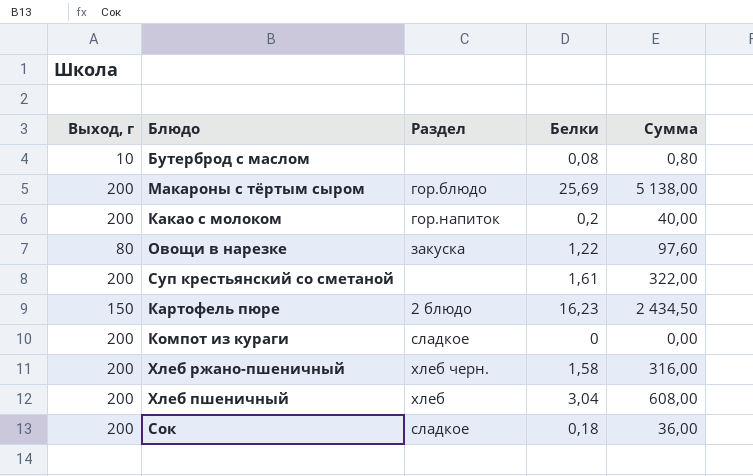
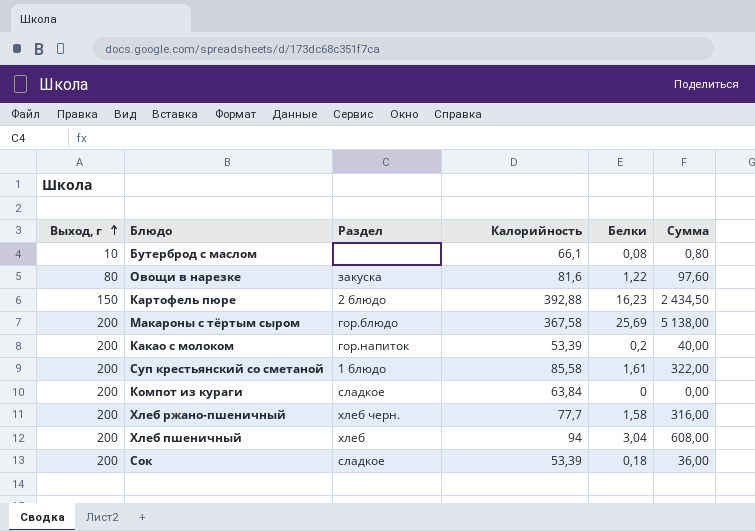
row order: none -> Выход, г ascending
column Калорийность | position: none -> 4
Суп крестьянский со сметаной | Раздел: none -> 1 блюдо

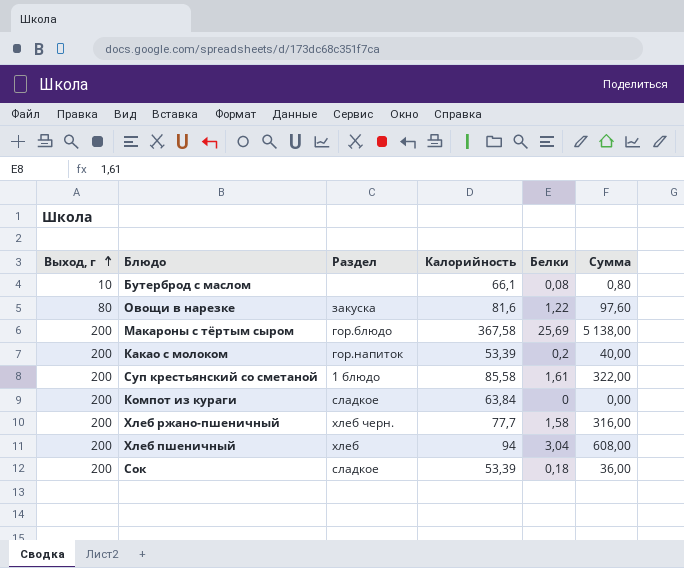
row Картофель пюре: 150 | 2 блюдо | 392,88 | 16,23 | 2 434,50 -> none

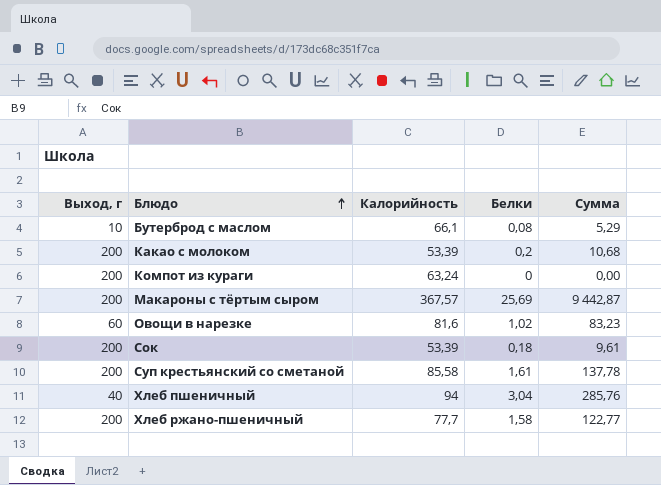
row order: Выход, г ascending -> Блюдо ascending
column Раздел | position: 3 -> none
column Сумма | formula: [Выход, г] * [Белки] -> [Калорийность] * [Белки]
Компот из кураги | Калорийность: 63,84 -> 63,24
Макароны с тёртым сыром | Калорийность: 367,58 -> 367,57
Овощи в нарезке | Выход, г: 80 -> 60
Овощи в нарезке | Белки: 1,22 -> 1,02
Хлеб пшеничный | Выход, г: 200 -> 40

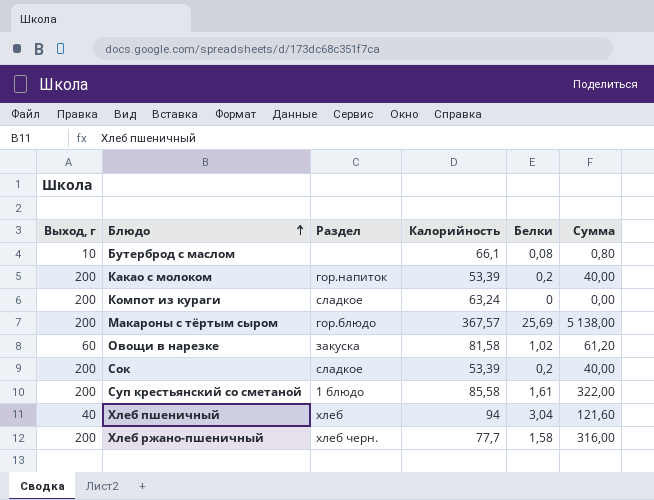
column Раздел | position: none -> 3
column Сумма | formula: [Калорийность] * [Белки] -> [Выход, г] * [Белки]
Овощи в нарезке | Калорийность: 81,6 -> 81,58
Сок | Белки: 0,18 -> 0,2

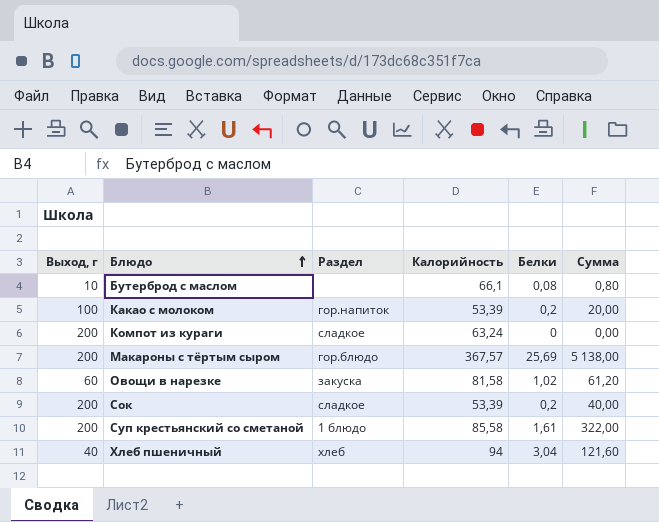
row Хлеб ржано-пшеничный: 200 | хлеб черн. | 77,7 | 1,58 | 316,00 -> none
Какао с молоком | Выход, г: 200 -> 100
Какао с молоком | Сумма: 40,00 -> 20,00

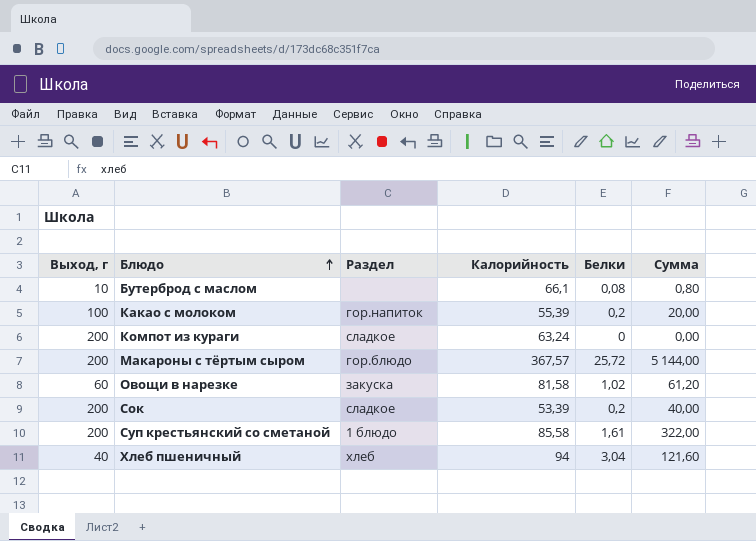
Какао с молоком | Калорийность: 53,39 -> 55,39
Макароны с тёртым сыром | Белки: 25,69 -> 25,72
Макароны с тёртым сыром | Сумма: 5 138,00 -> 5 144,00

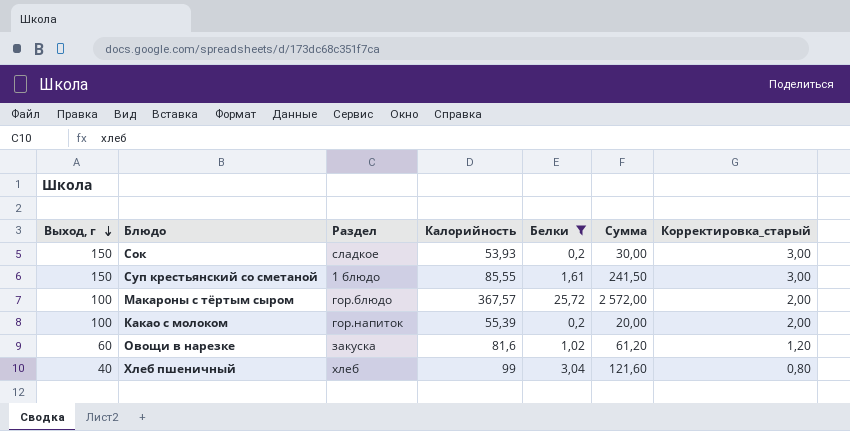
filter: none -> Белки >= 0,2
row order: Блюдо ascending -> Выход, г descending
column Корректировка_старый | formula: none -> [Выход, г] * 0,02
Сок | Выход, г: 200 -> 150
Сок | Калорийность: 53,39 -> 53,93
Сок | Сумма: 40,00 -> 30,00
Суп крестьянский со сметаной | Выход, г: 200 -> 150
Суп крестьянский со сметаной | Калорийность: 85,58 -> 85,55
Суп крестьянский со сметаной | Сумма: 322,00 -> 241,50
Макароны с тёртым сыром | Выход, г: 200 -> 100
Макароны с тёртым сыром | Сумма: 5 144,00 -> 2 572,00
Овощи в нарезке | Калорийность: 81,58 -> 81,6
Хлеб пшеничный | Калорийность: 94 -> 99

